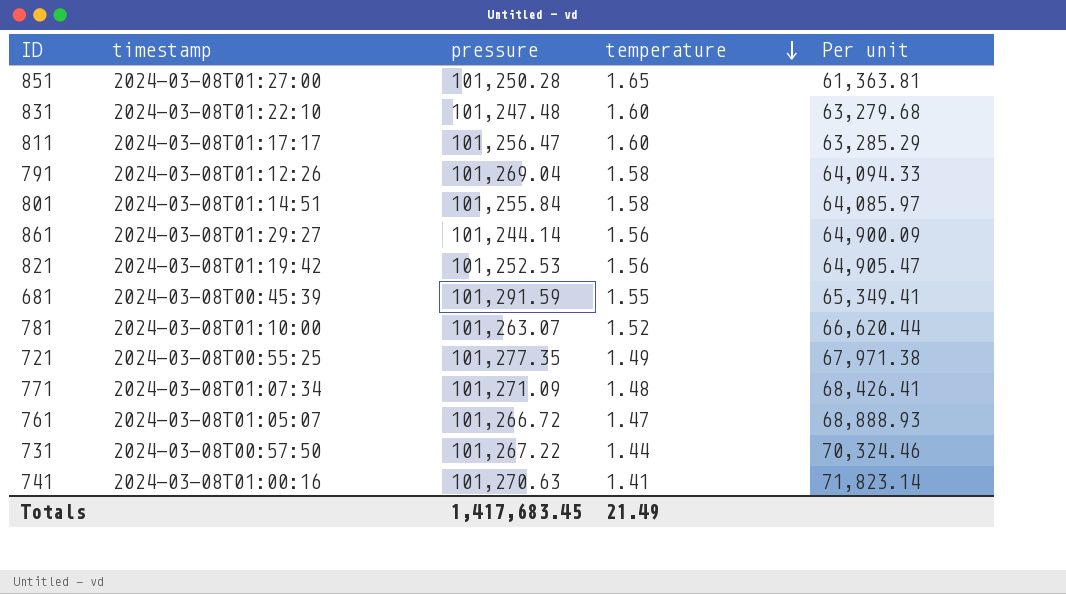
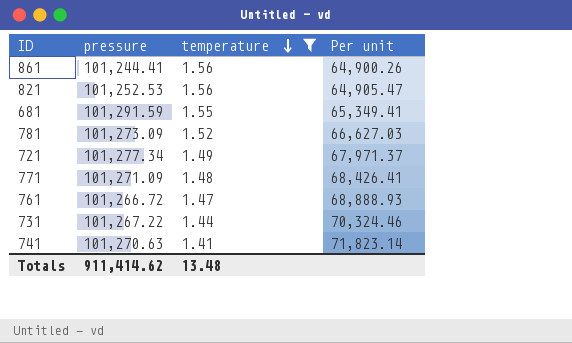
filter: none -> temperature <= 1.56
column timestamp | position: 2 -> none
861 | pressure: 101,244.14 -> 101,244.41
861 | Per unit: 64,900.09 -> 64,900.26
781 | pressure: 101,263.07 -> 101,273.09
781 | Per unit: 66,620.44 -> 66,627.03
721 | pressure: 101,277.35 -> 101,277.34
721 | Per unit: 67,971.38 -> 67,971.37
Totals | pressure: 1,417,683.45 -> 911,414.62
Totals | temperature: 21.49 -> 13.48

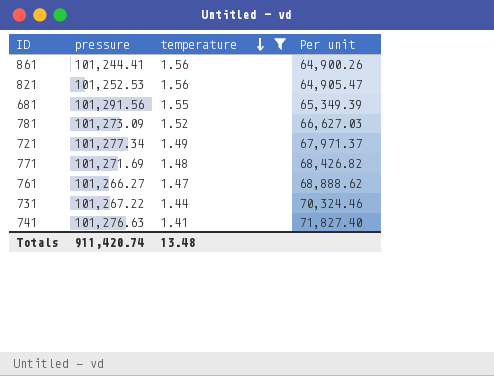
681 | pressure: 101,291.59 -> 101,291.56
681 | Per unit: 65,349.41 -> 65,349.39
771 | pressure: 101,271.09 -> 101,271.69
771 | Per unit: 68,426.41 -> 68,426.82
761 | pressure: 101,266.72 -> 101,266.27
761 | Per unit: 68,888.93 -> 68,888.62
741 | pressure: 101,270.63 -> 101,276.63
741 | Per unit: 71,823.14 -> 71,827.40
Totals | pressure: 911,414.62 -> 911,420.74

